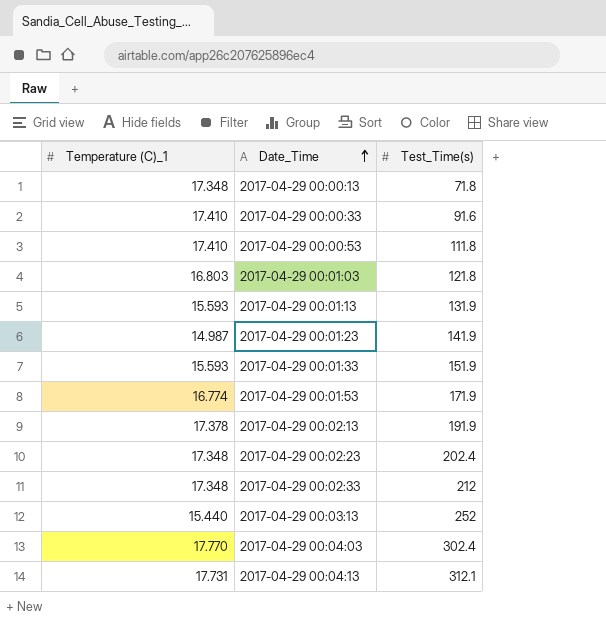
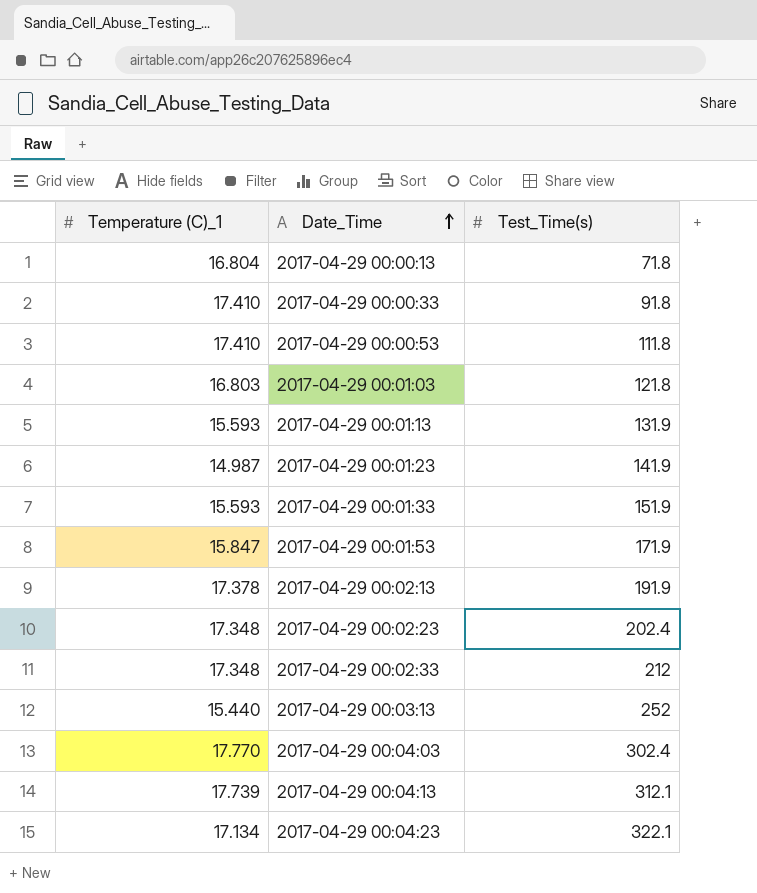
2017-04-29 00:00:13 | Temperature (C)_1: 17.348 -> 16.804
2017-04-29 00:00:33 | Test_Time(s): 91.6 -> 91.8
2017-04-29 00:01:53 | Temperature (C)_1: 16.774 -> 15.847
2017-04-29 00:04:13 | Temperature (C)_1: 17.731 -> 17.739
row 2017-04-29 00:04:23: none -> 17.134 | 322.1

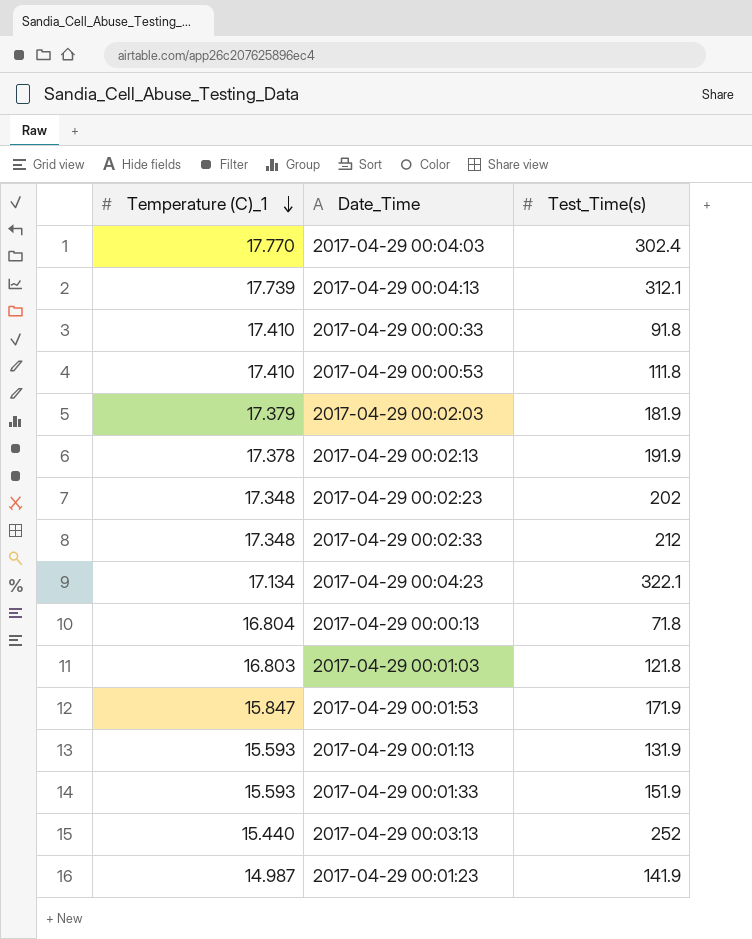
row order: Date_Time ascending -> Temperature (C)_1 descending
row 2017-04-29 00:02:03: none -> 17.379 | 181.9
2017-04-29 00:02:23 | Test_Time(s): 202.4 -> 202

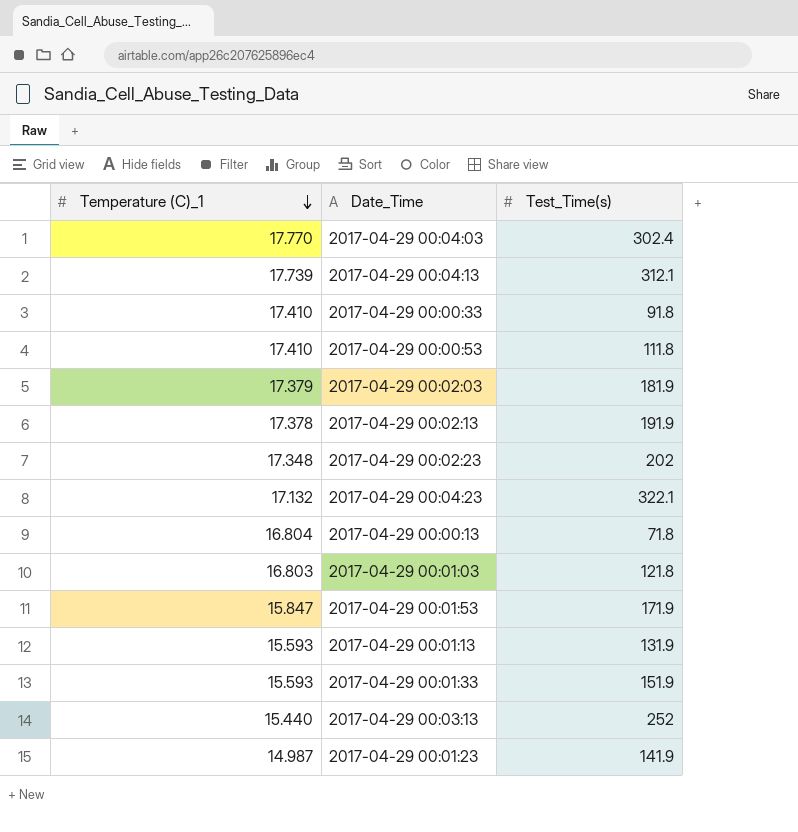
row 2017-04-29 00:02:33: 17.348 | 212 -> none
2017-04-29 00:04:23 | Temperature (C)_1: 17.134 -> 17.132

